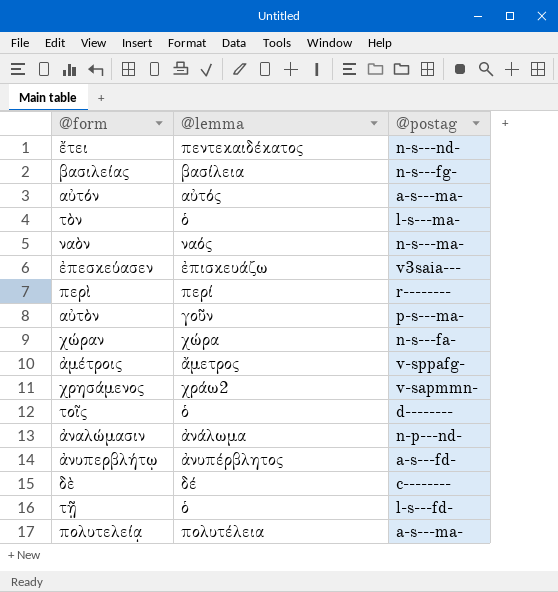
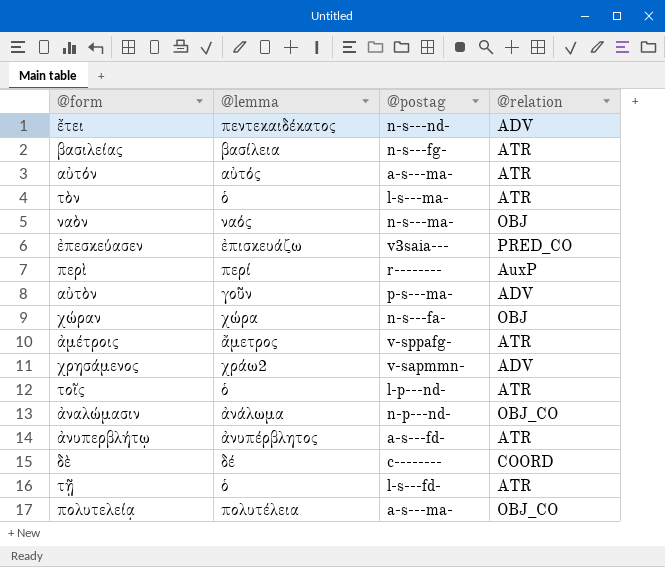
column @relation | position: none -> 4
τοῖς | @postag: d-------- -> l-p---nd-

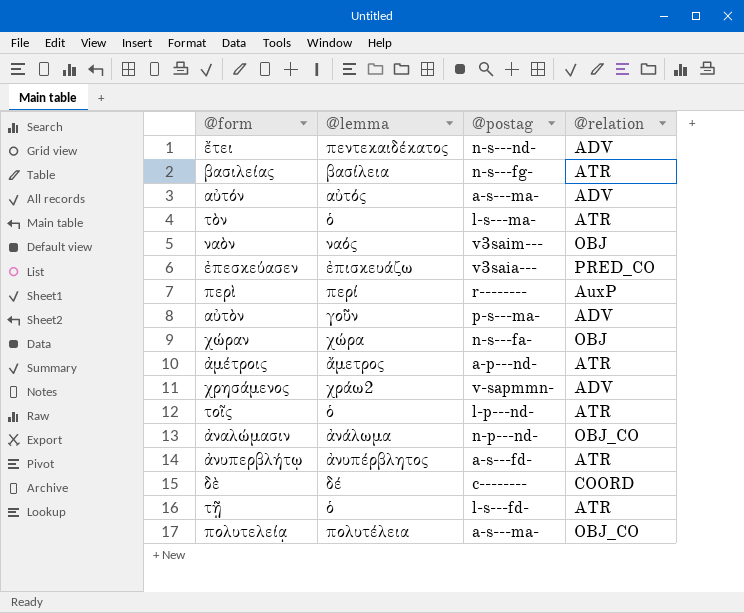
αὐτόν | @relation: ATR -> ADV
ναὸν | @postag: n-s---ma- -> v3saim---
ἀμέτροις | @postag: v-sppafg- -> a-p---nd-

